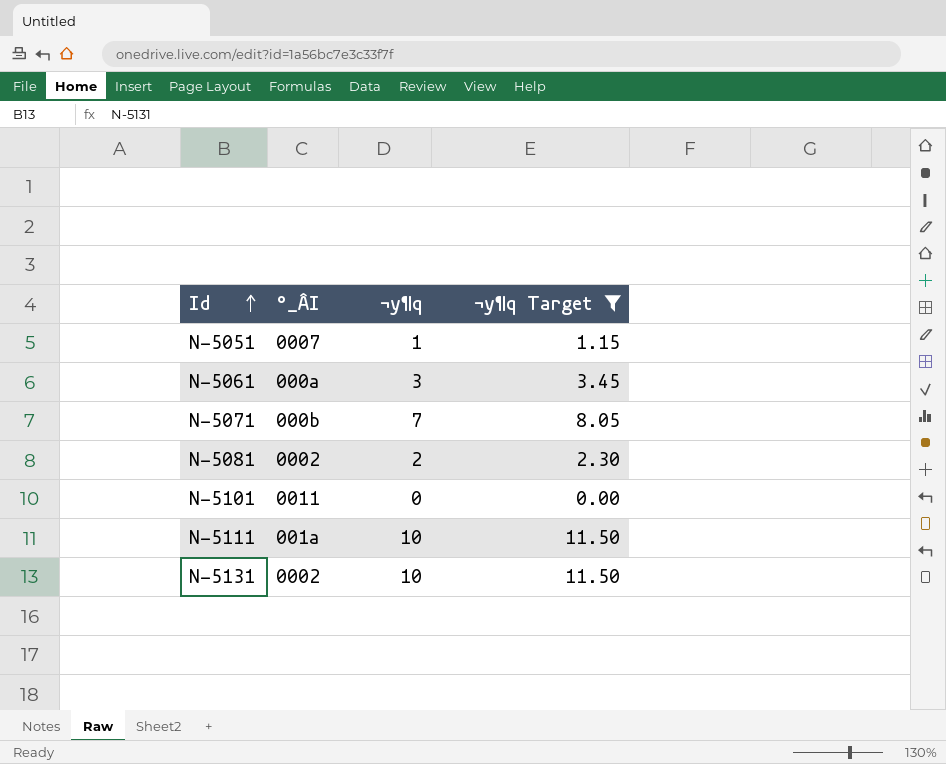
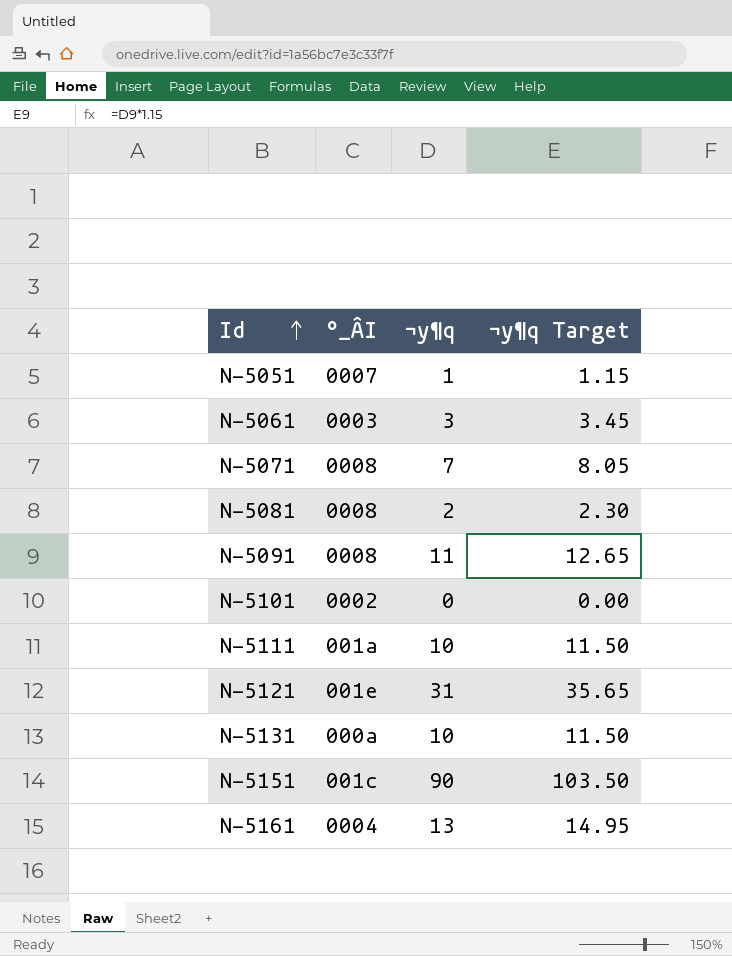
filter: ¬y¶q Target <= 11.50 -> none
N-5061 | °_ÂI: 000a -> 0003
N-5071 | °_ÂI: 000b -> 0008
N-5081 | °_ÂI: 0002 -> 0008
N-5101 | °_ÂI: 0011 -> 0002
N-5131 | °_ÂI: 0002 -> 000a

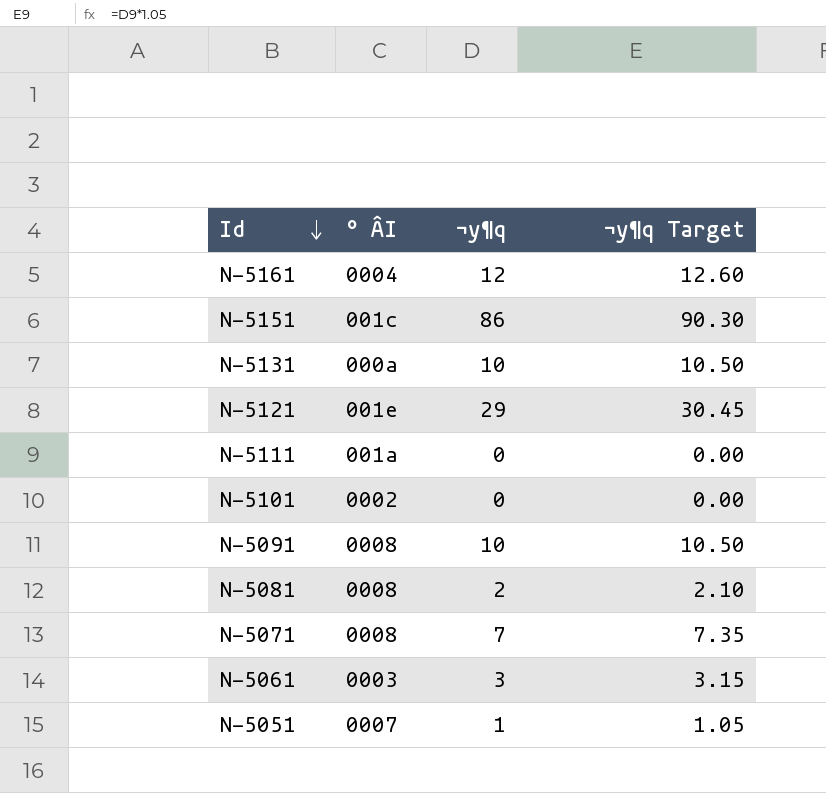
row order: Id ascending -> Id descending
column name: °_ÂI -> ° ÂI
column ¬y¶q Target | formula: [¬y¶q] * 1.15 -> [¬y¶q] * 1.05
N-5161 | ¬y¶q: 13 -> 12
N-5151 | ¬y¶q: 90 -> 86
N-5121 | ¬y¶q: 31 -> 29
N-5111 | ¬y¶q: 10 -> 0
N-5091 | ¬y¶q: 11 -> 10

